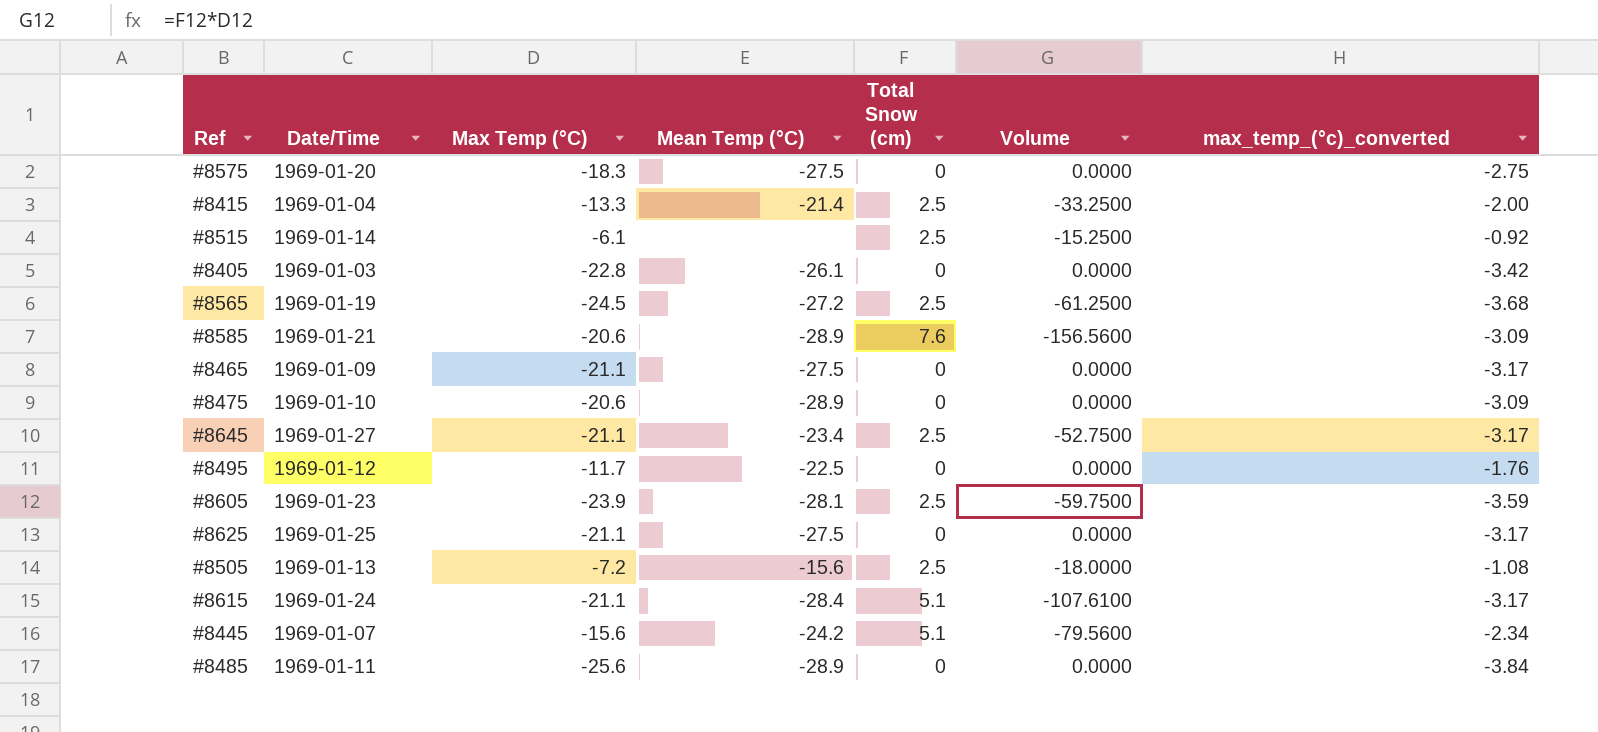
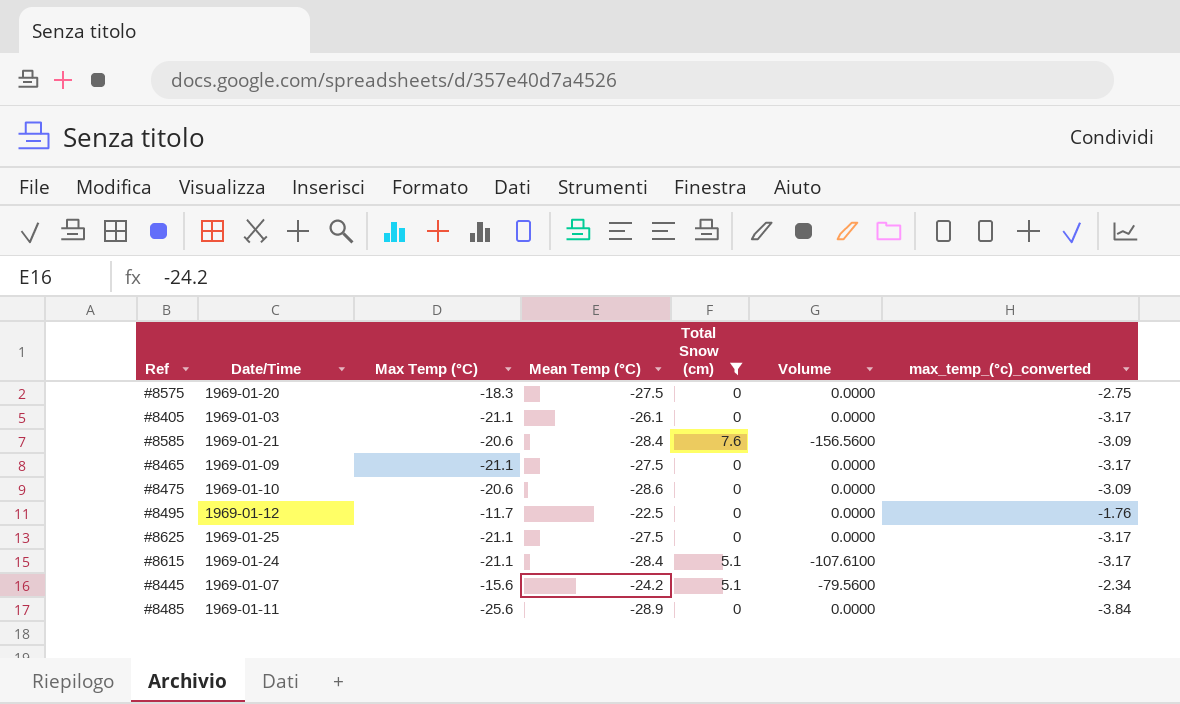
filter: none -> Total Snow (cm) != 2.5
#8405 | Max Temp (°C): -22.8 -> -21.1
#8405 | max_temp_(°c)_converted: -3.42 -> -3.17
#8585 | Mean Temp (°C): -28.9 -> -28.4
#8475 | Mean Temp (°C): -28.9 -> -28.6

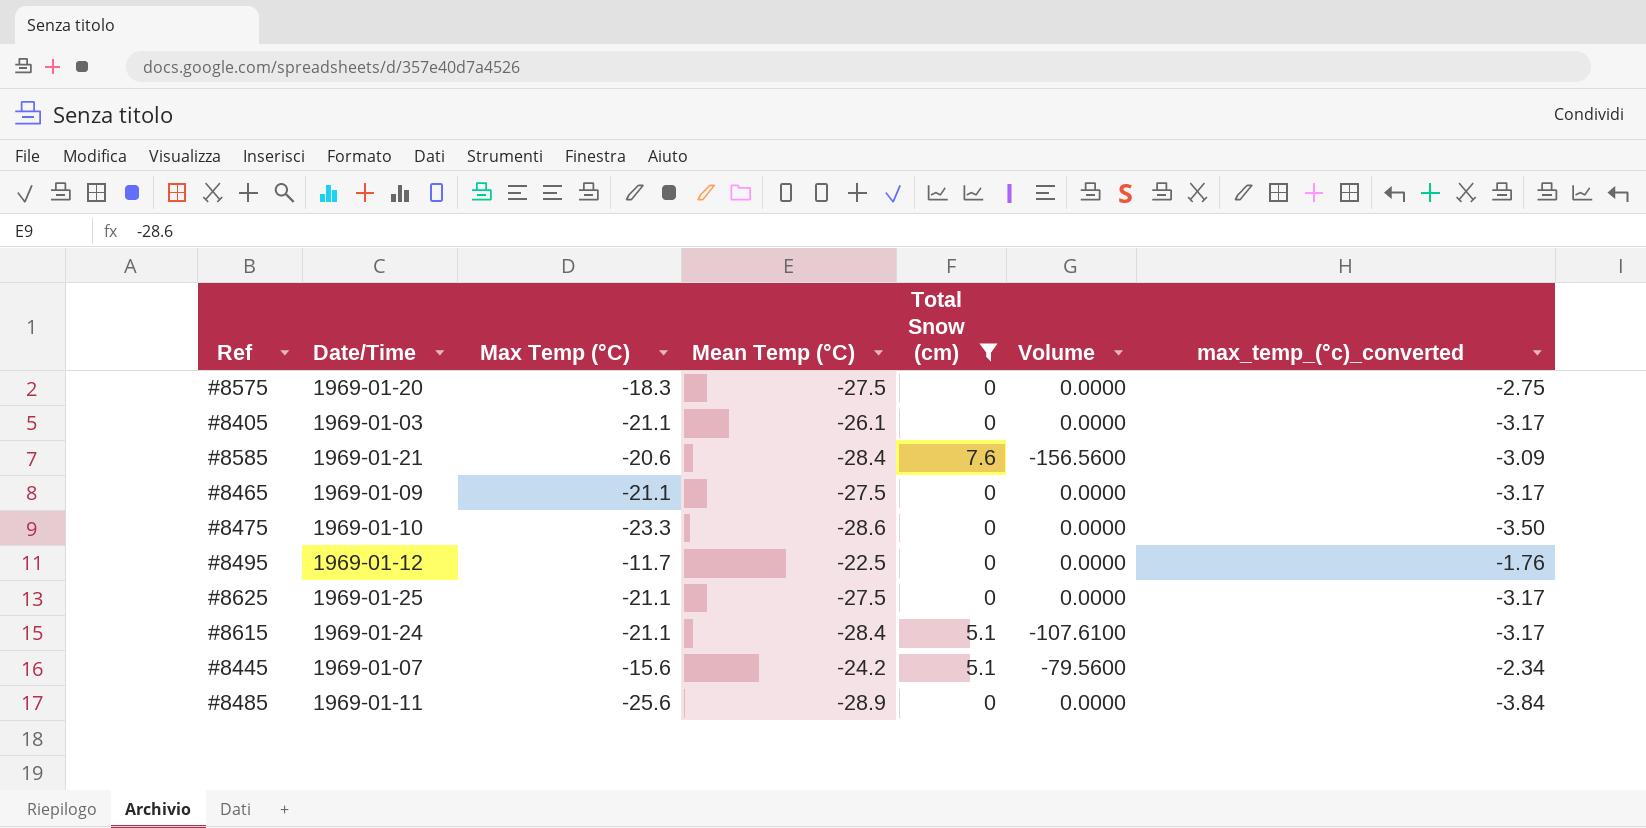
#8475 | Max Temp (°C): -20.6 -> -23.3
#8475 | max_temp_(°c)_converted: -3.09 -> -3.50

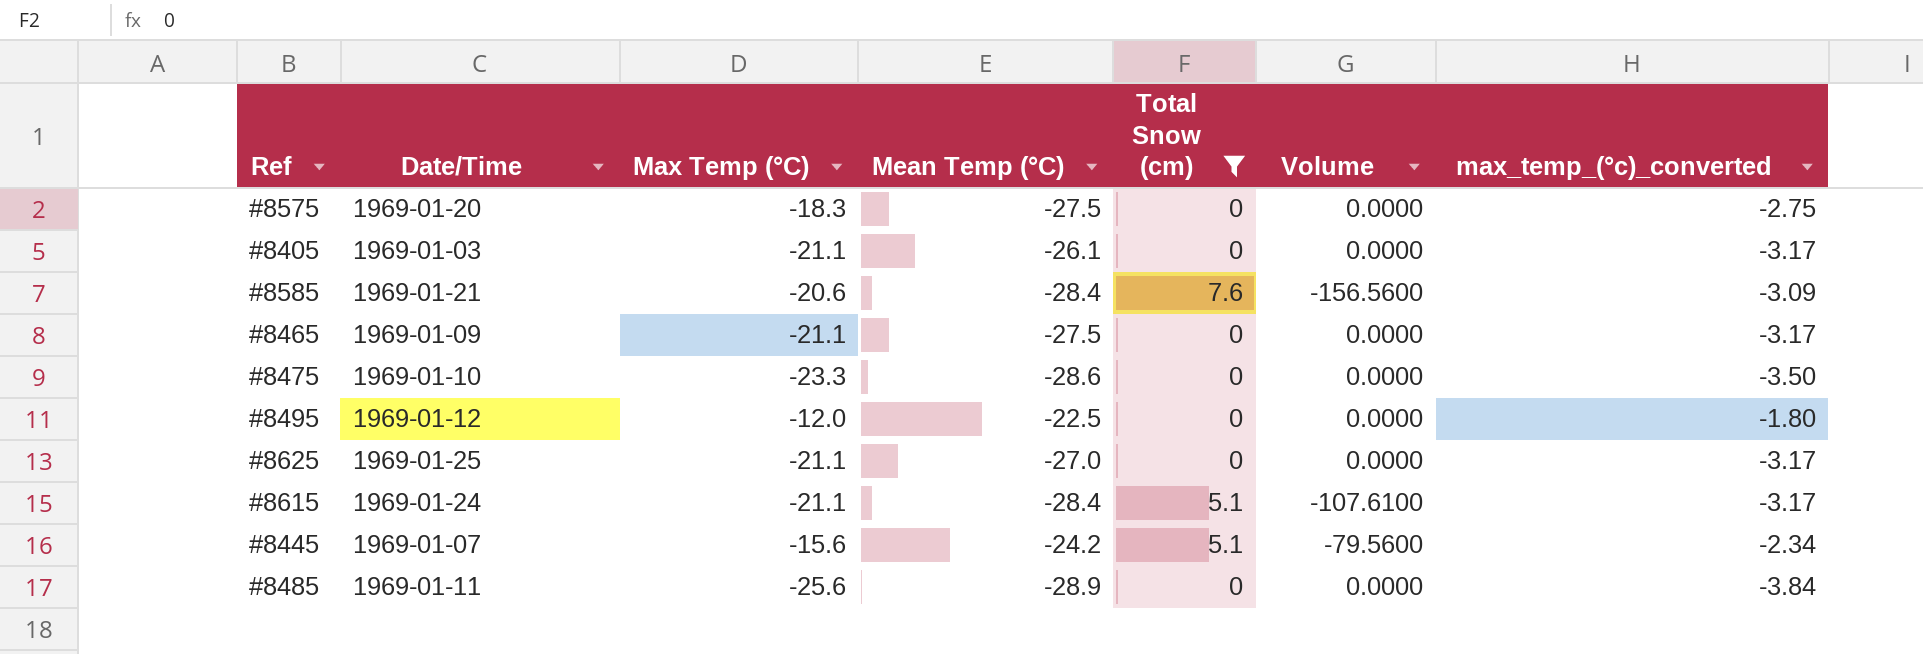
#8495 | Max Temp (°C): -11.7 -> -12.0
#8495 | max_temp_(°c)_converted: -1.76 -> -1.80
#8625 | Mean Temp (°C): -27.5 -> -27.0

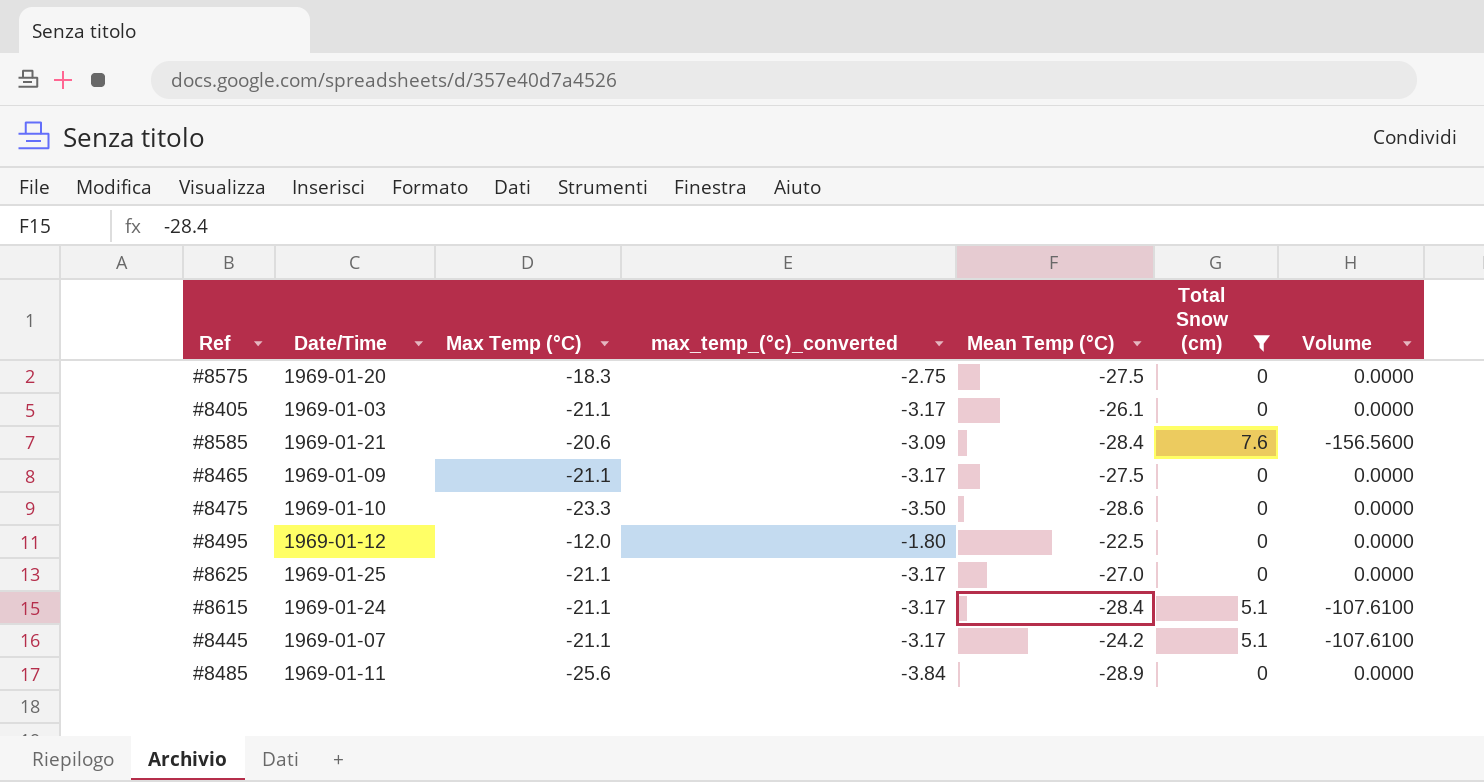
column max_temp_(°c)_converted | position: 7 -> 4
#8445 | Max Temp (°C): -15.6 -> -21.1
#8445 | max_temp_(°c)_converted: -2.34 -> -3.17
#8445 | Volume: -79.5600 -> -107.6100

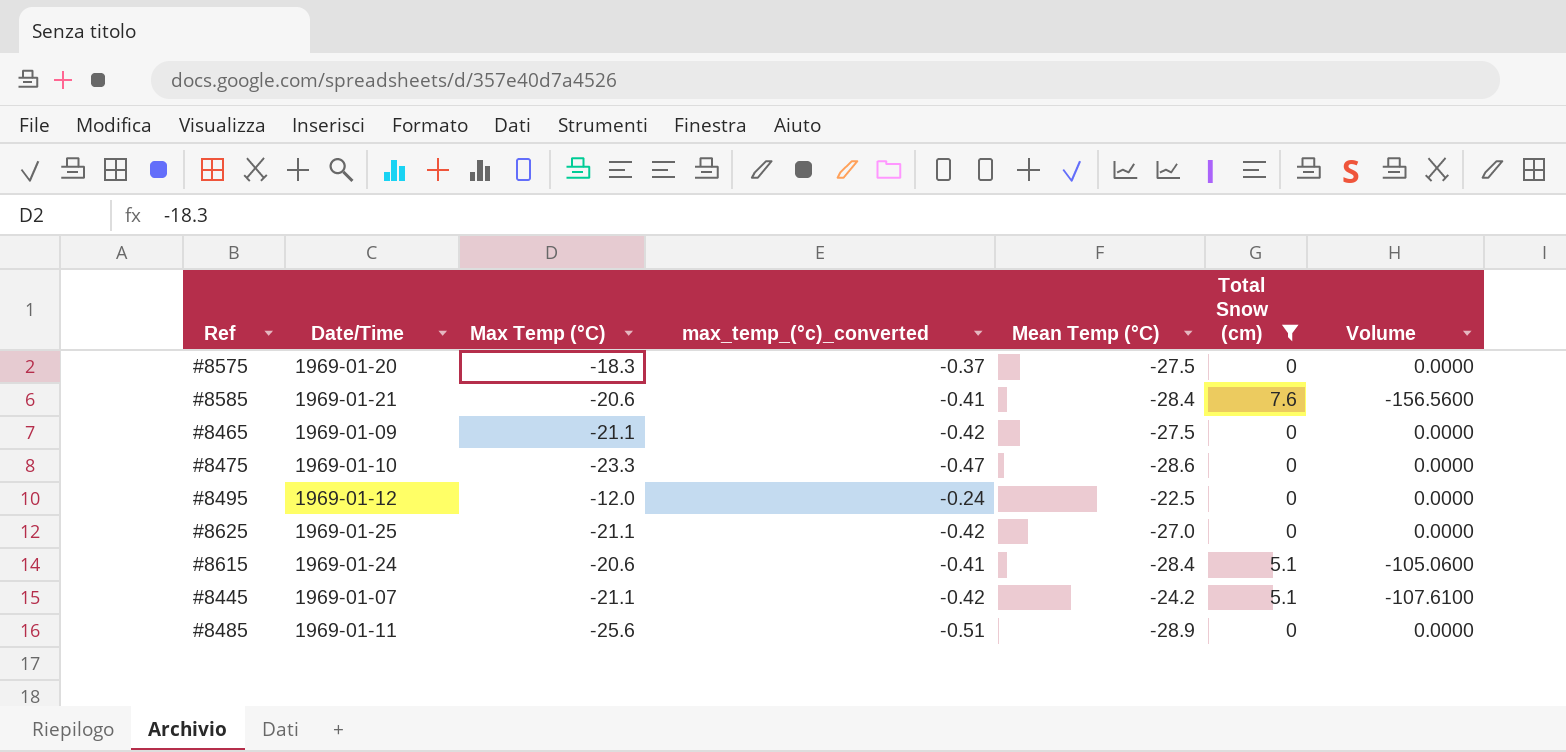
column max_temp_(°c)_converted | formula: [Max Temp (°C)] * 0.15 -> [Max Temp (°C)] * 0.02
row #8405: 1969-01-03 | -21.1 | -3.17 | -26.1 | 0 | 0.0000 -> none
#8615 | Max Temp (°C): -21.1 -> -20.6
#8615 | Volume: -107.6100 -> -105.0600

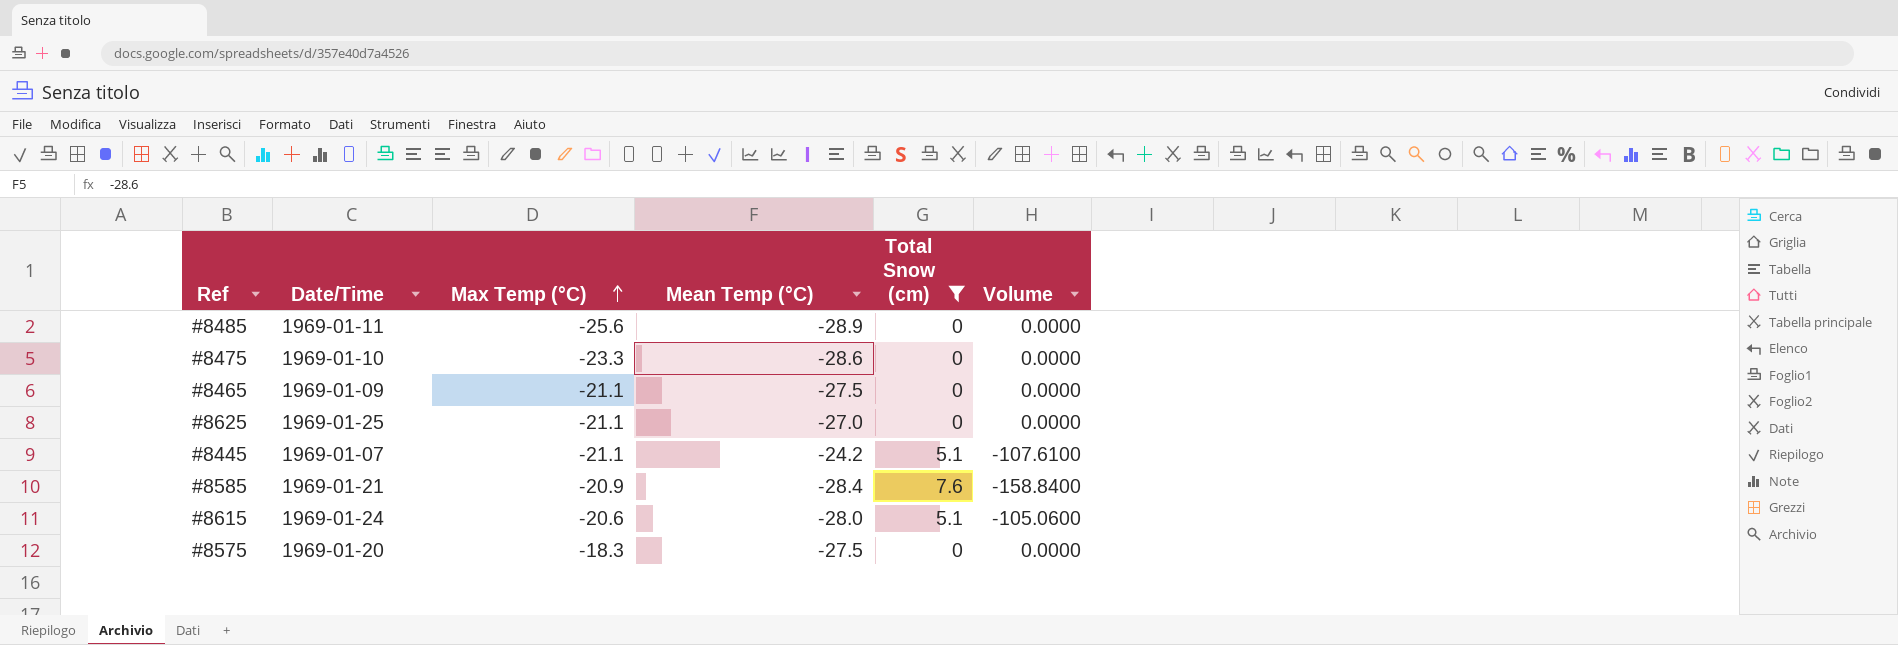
row order: none -> Max Temp (°C) ascending
column max_temp_(°c)_converted | formula: [Max Temp (°C)] * 0.02 -> none
row #8495: 1969-01-12 | -12.0 | -0.24 | -22.5 | 0 | 0.0000 -> none
#8585 | Max Temp (°C): -20.6 -> -20.9
#8585 | Volume: -156.5600 -> -158.8400
#8615 | Mean Temp (°C): -28.4 -> -28.0

